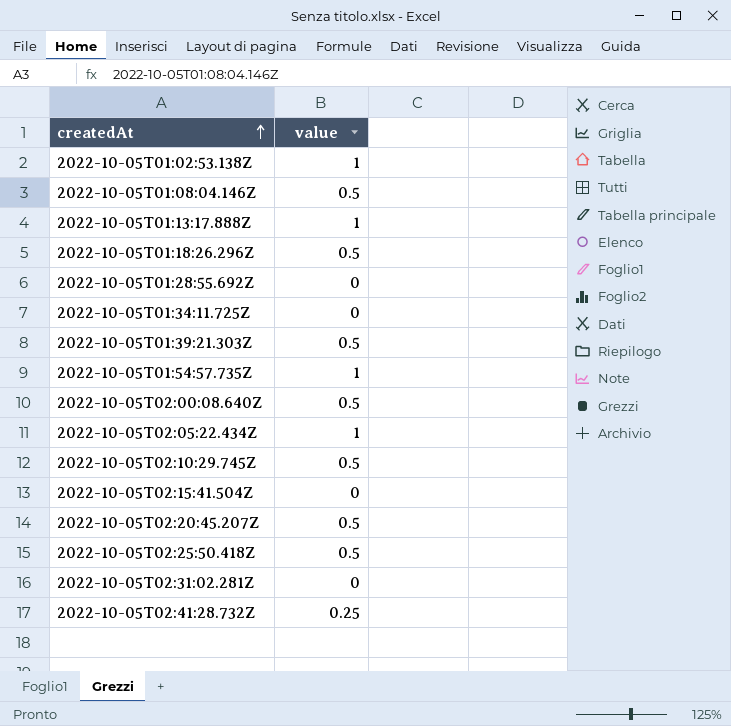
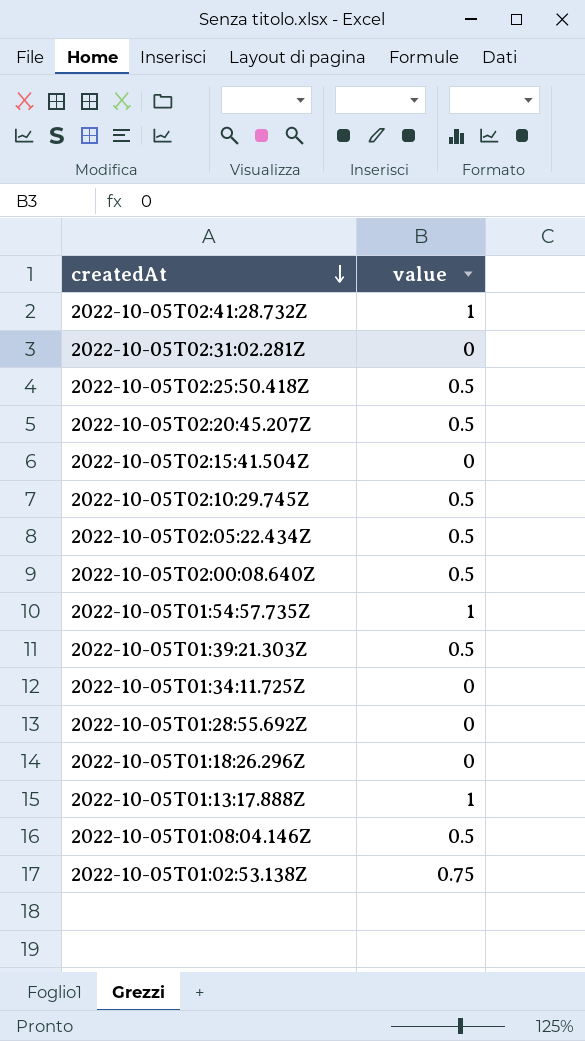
row order: createdAt ascending -> createdAt descending
2022-10-05T02:41:28.732Z | value: 0.25 -> 1
2022-10-05T02:05:22.434Z | value: 1 -> 0.5
2022-10-05T01:18:26.296Z | value: 0.5 -> 0
2022-10-05T01:02:53.138Z | value: 1 -> 0.75

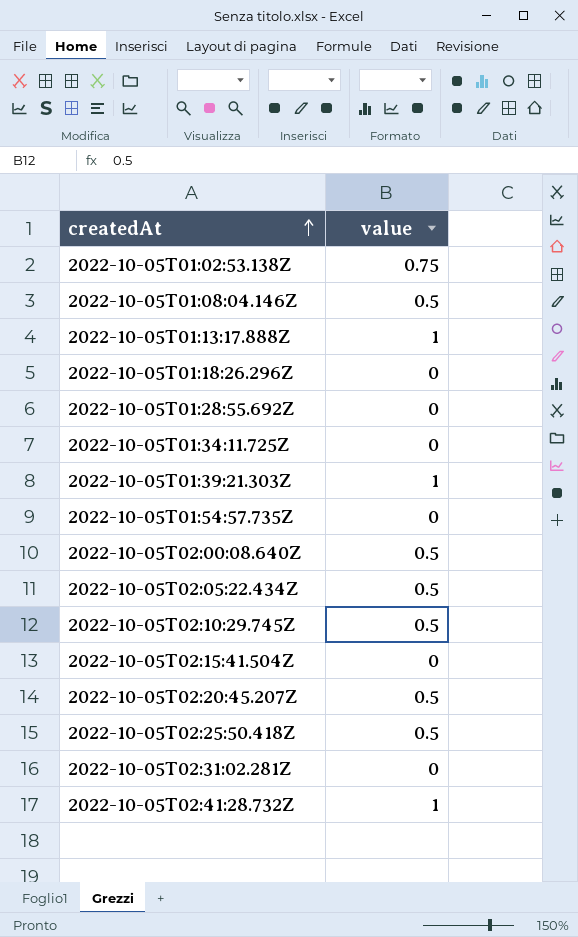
row order: createdAt descending -> createdAt ascending
2022-10-05T01:39:21.303Z | value: 0.5 -> 1
2022-10-05T01:54:57.735Z | value: 1 -> 0

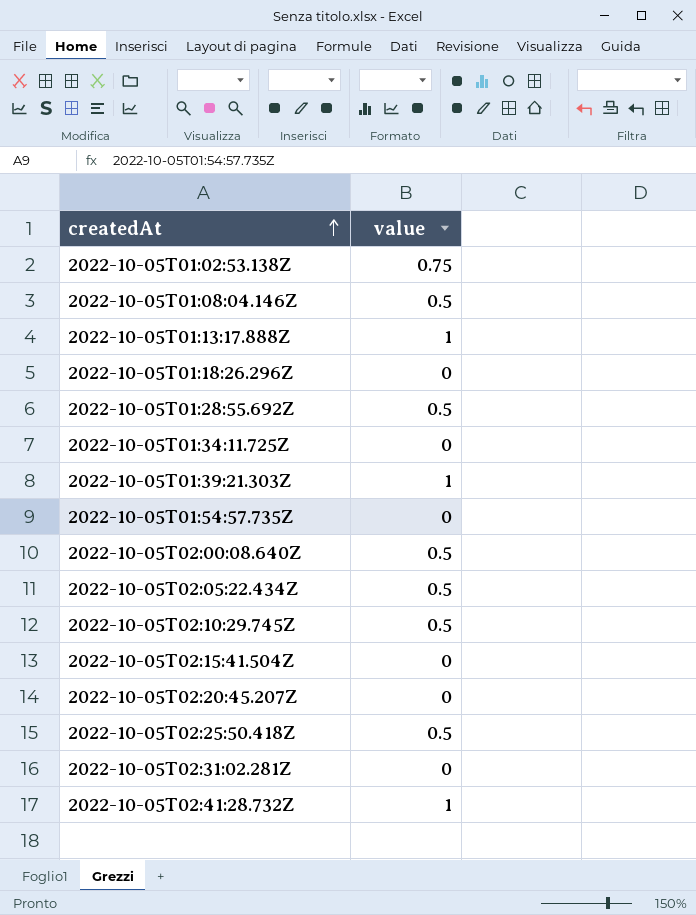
2022-10-05T01:28:55.692Z | value: 0 -> 0.5
2022-10-05T02:20:45.207Z | value: 0.5 -> 0

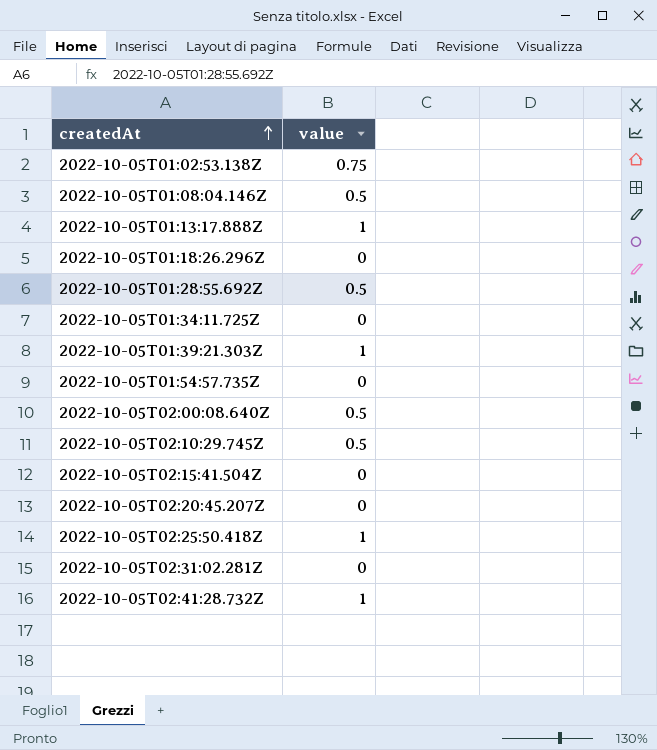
row 2022-10-05T02:05:22.434Z: 0.5 -> none
2022-10-05T02:25:50.418Z | value: 0.5 -> 1

